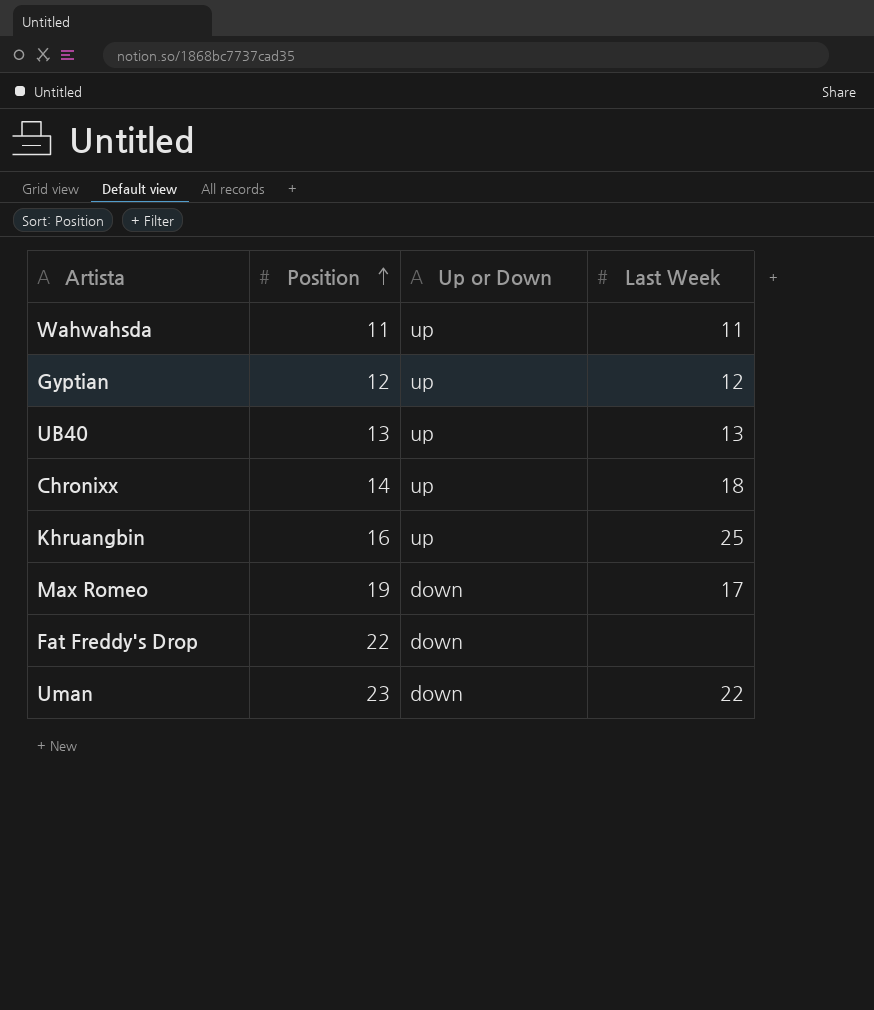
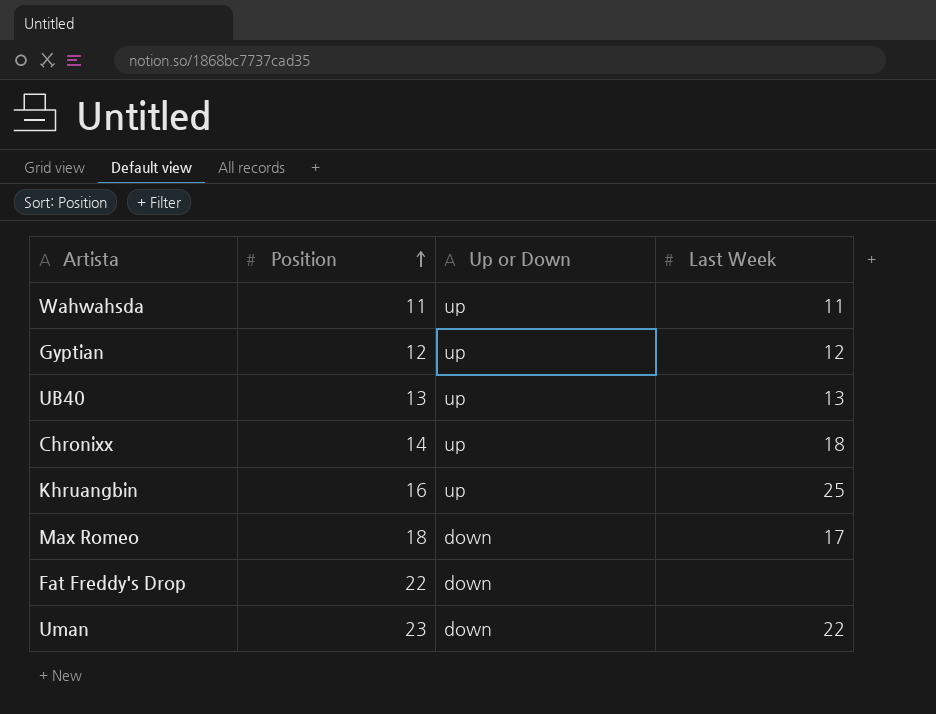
Max Romeo | Position: 19 -> 18

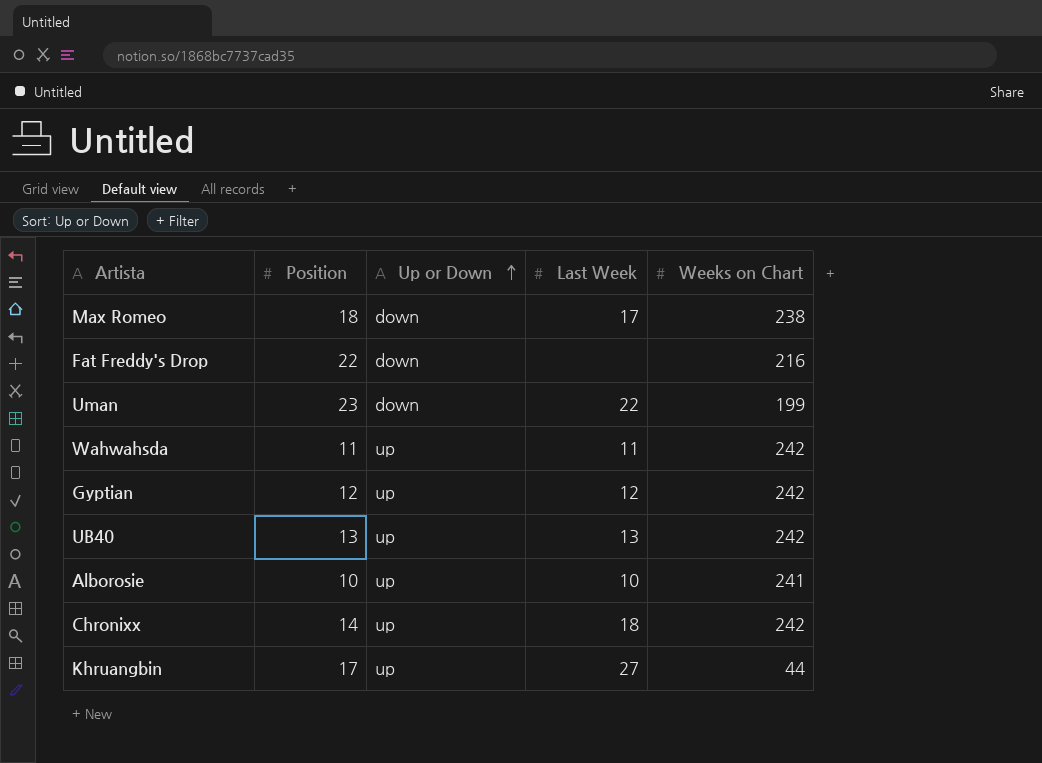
row order: Position ascending -> Up or Down ascending
column Weeks on Chart | position: none -> 5
row Alborosie: none -> 10 | up | 10 | 241
Khruangbin | Position: 16 -> 17
Khruangbin | Last Week: 25 -> 27

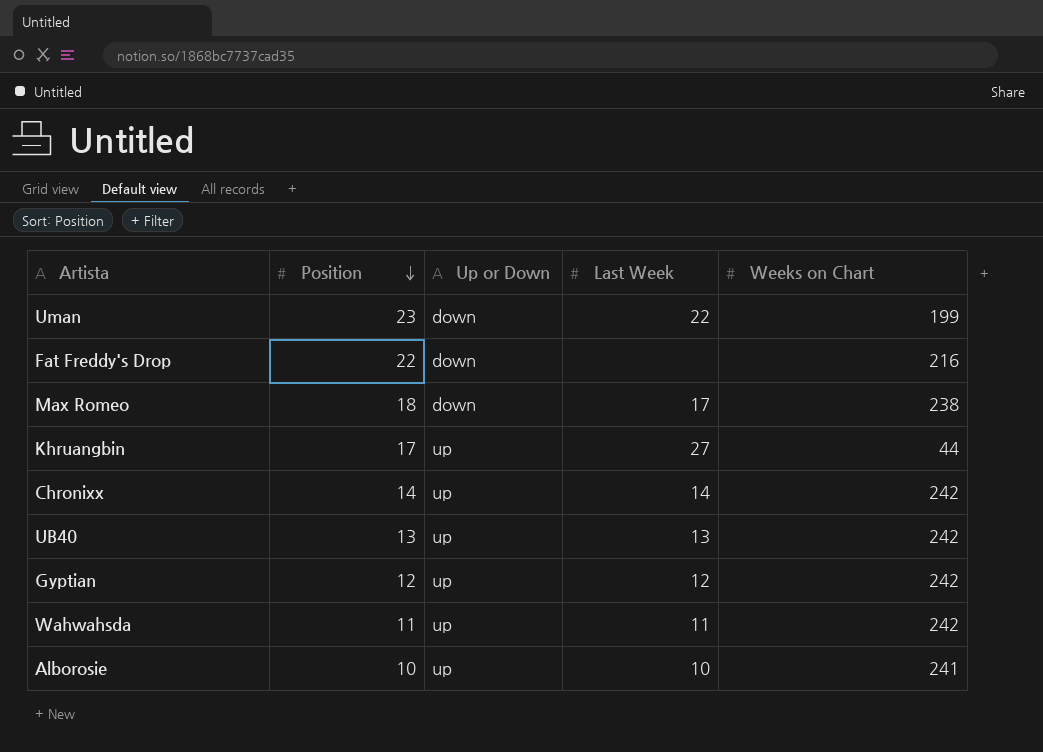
row order: Up or Down ascending -> Position descending
Chronixx | Last Week: 18 -> 14

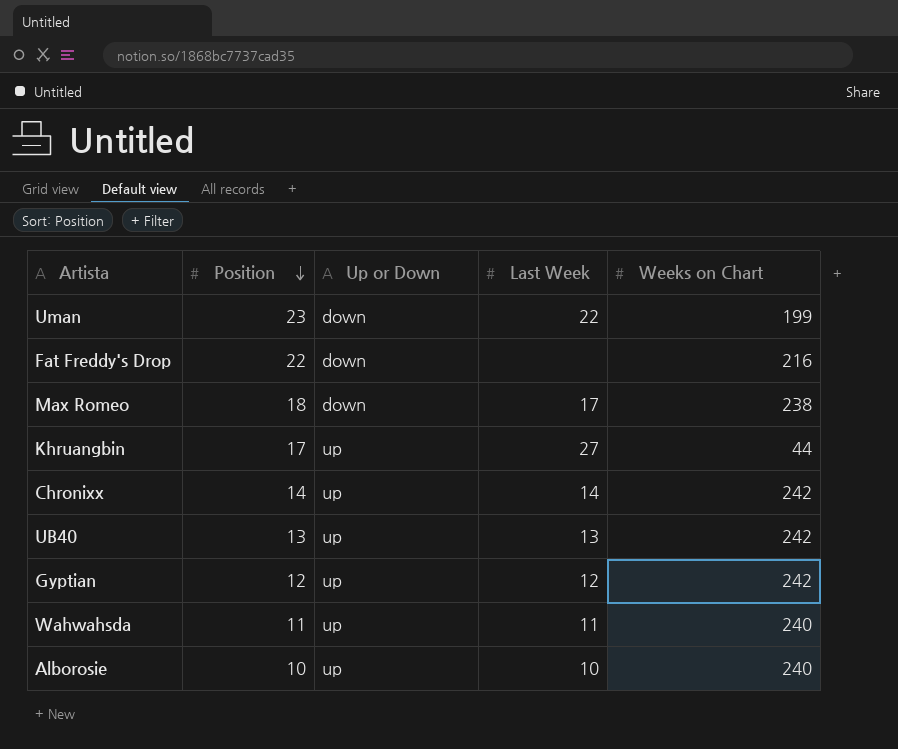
Wahwahsda | Weeks on Chart: 242 -> 240
Alborosie | Weeks on Chart: 241 -> 240

